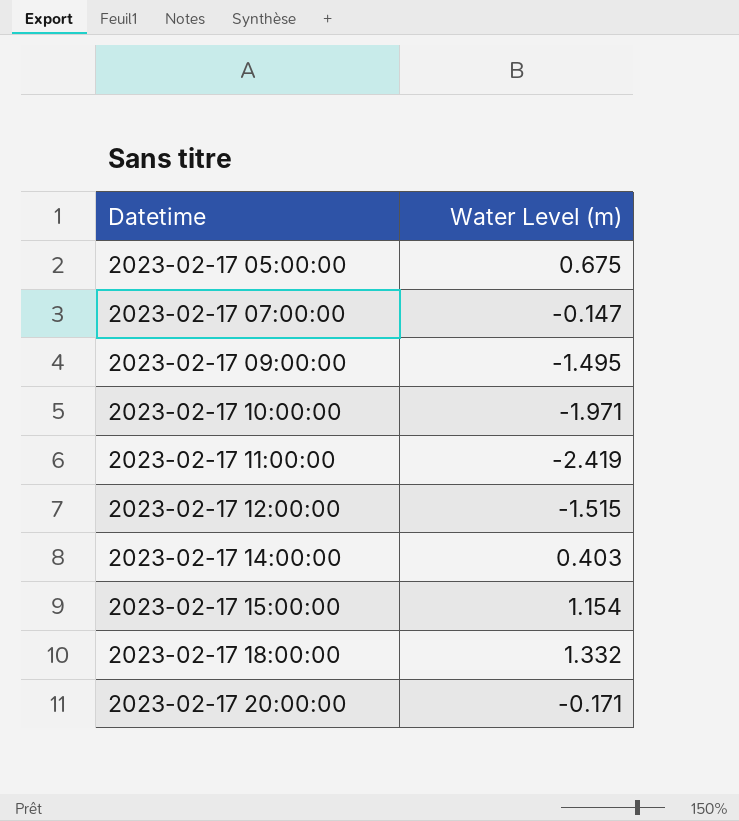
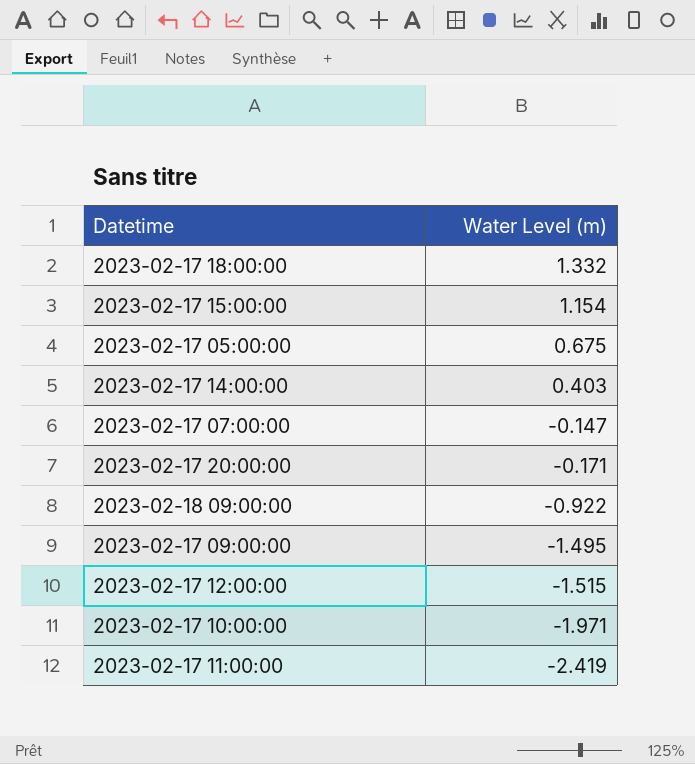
row order: Datetime ascending -> Water Level (m) descending
row 2023-02-18 09:00:00: none -> -0.922

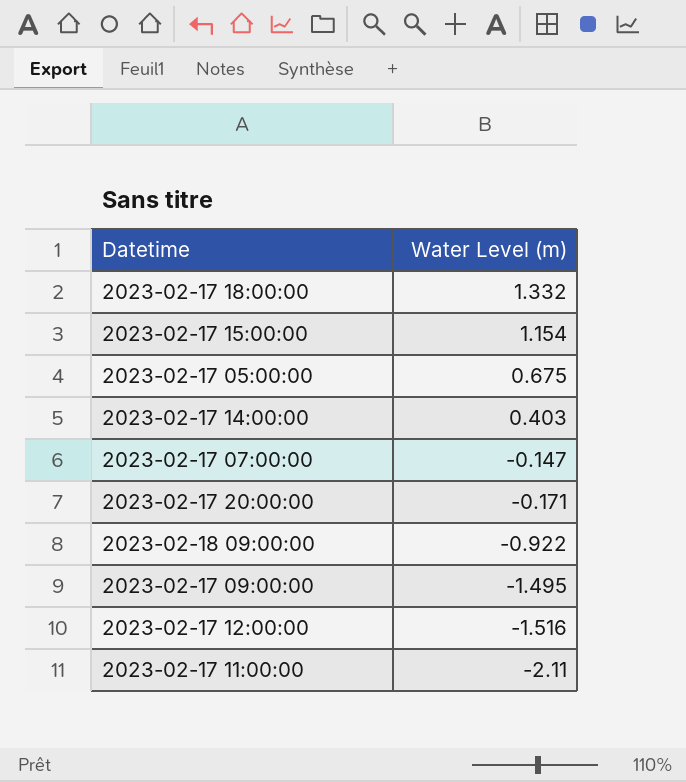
row 2023-02-17 10:00:00: -1.971 -> none
2023-02-17 12:00:00 | Water Level (m): -1.515 -> -1.516
2023-02-17 11:00:00 | Water Level (m): -2.419 -> -2.11

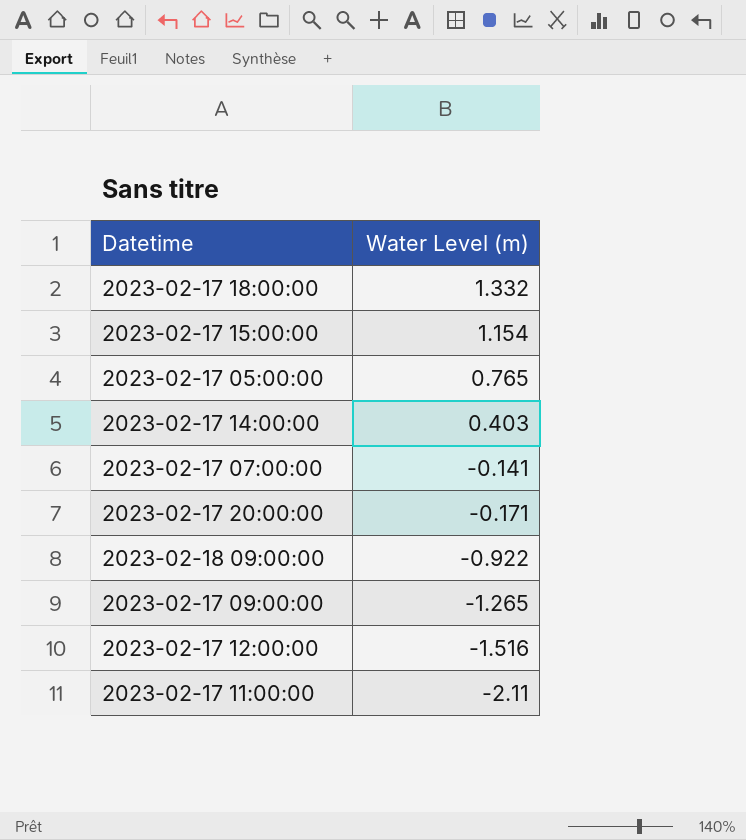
2023-02-17 05:00:00 | Water Level (m): 0.675 -> 0.765
2023-02-17 07:00:00 | Water Level (m): -0.147 -> -0.141
2023-02-17 09:00:00 | Water Level (m): -1.495 -> -1.265

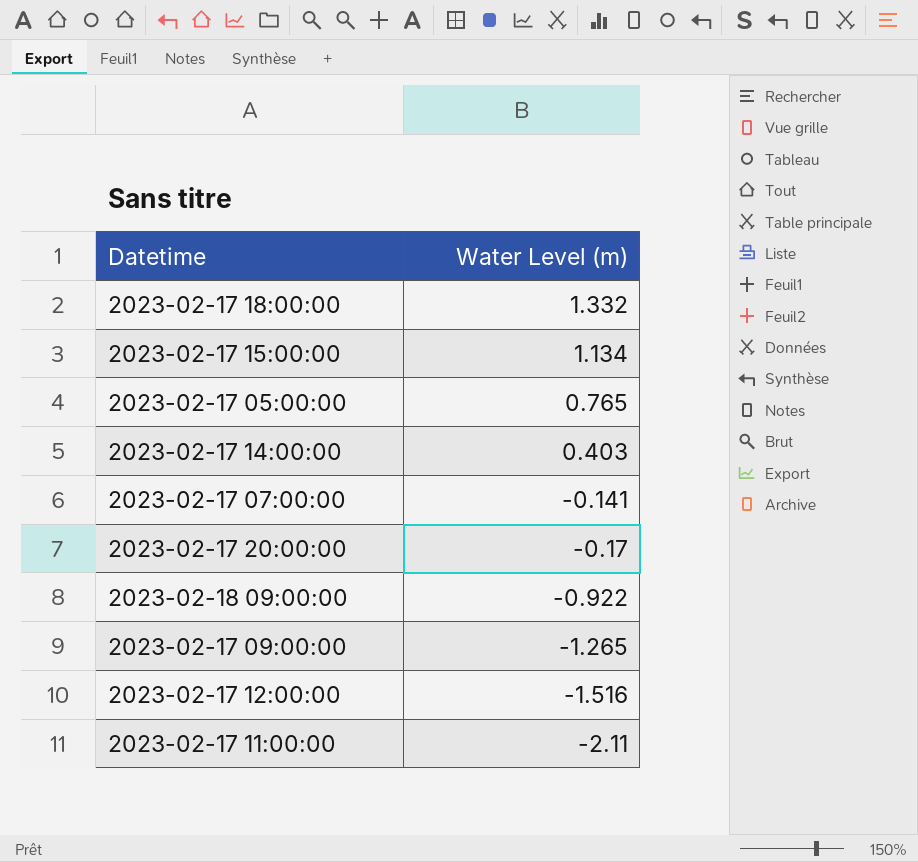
2023-02-17 15:00:00 | Water Level (m): 1.154 -> 1.134
2023-02-17 20:00:00 | Water Level (m): -0.171 -> -0.17

